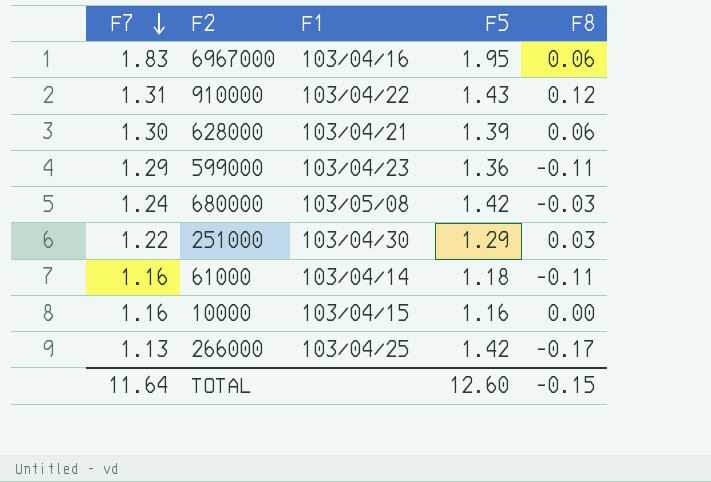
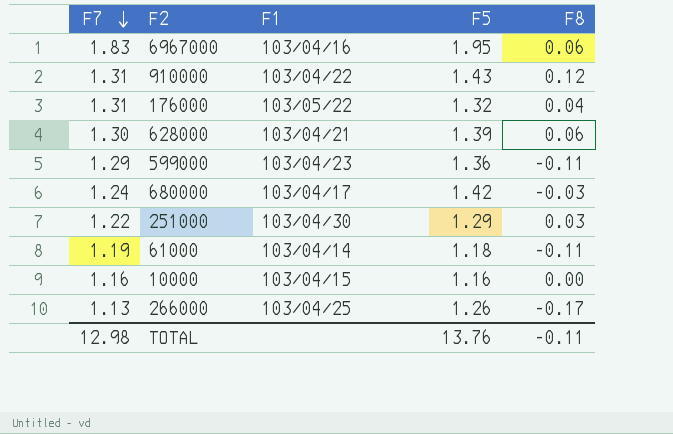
row 176000: none -> 1.31 | 103/05/22 | 1.32 | 0.04
680000 | F1: 103/05/08 -> 103/04/17
61000 | F7: 1.16 -> 1.19
266000 | F5: 1.42 -> 1.26
TOTAL | F7: 11.64 -> 12.98
TOTAL | F5: 12.60 -> 13.76
TOTAL | F8: -0.15 -> -0.11

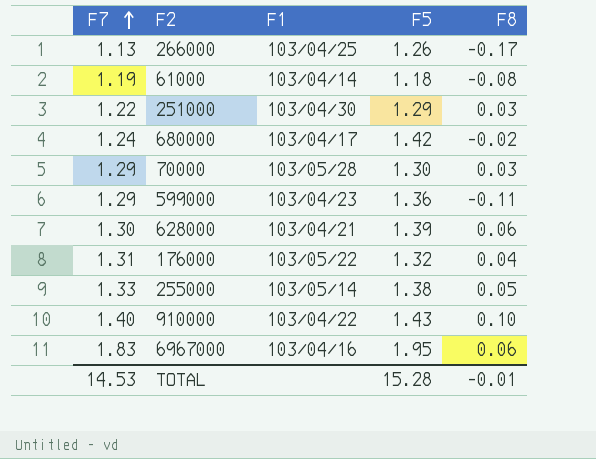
row order: F7 descending -> F7 ascending
row 10000: 1.16 | 103/04/15 | 1.16 | 0.00 -> none
61000 | F8: -0.11 -> -0.08
680000 | F8: -0.03 -> -0.02
row 70000: none -> 1.29 | 103/05/28 | 1.30 | 0.03
row 255000: none -> 1.33 | 103/05/14 | 1.38 | 0.05
910000 | F7: 1.31 -> 1.40
910000 | F8: 0.12 -> 0.10
TOTAL | F7: 12.98 -> 14.53
TOTAL | F5: 13.76 -> 15.28
TOTAL | F8: -0.11 -> -0.01

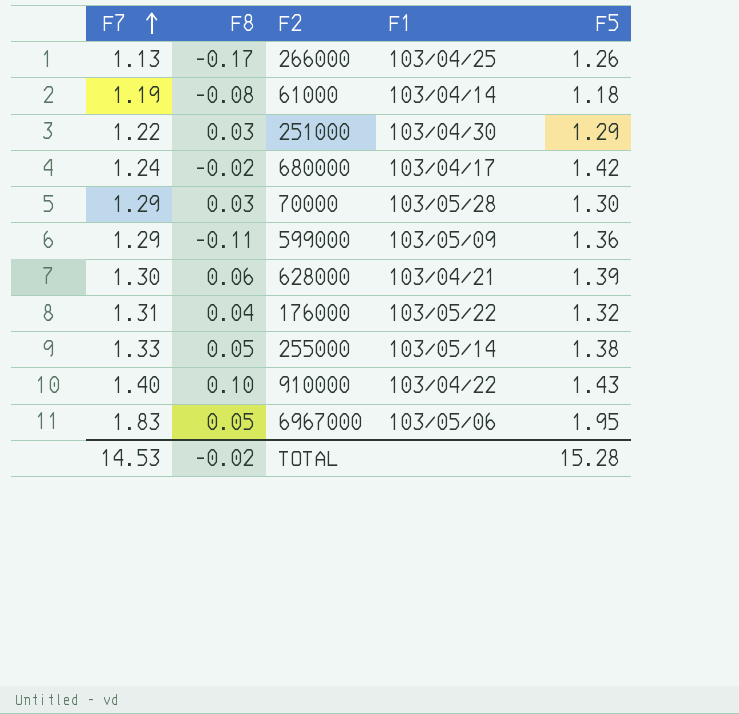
column F8 | position: 5 -> 2
599000 | F1: 103/04/23 -> 103/05/09
6967000 | F8: 0.06 -> 0.05
6967000 | F1: 103/04/16 -> 103/05/06
TOTAL | F8: -0.01 -> -0.02

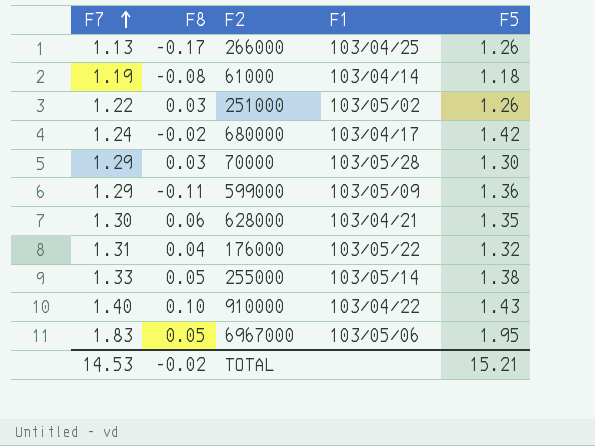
251000 | F1: 103/04/30 -> 103/05/02
251000 | F5: 1.29 -> 1.26
628000 | F5: 1.39 -> 1.35
TOTAL | F5: 15.28 -> 15.21

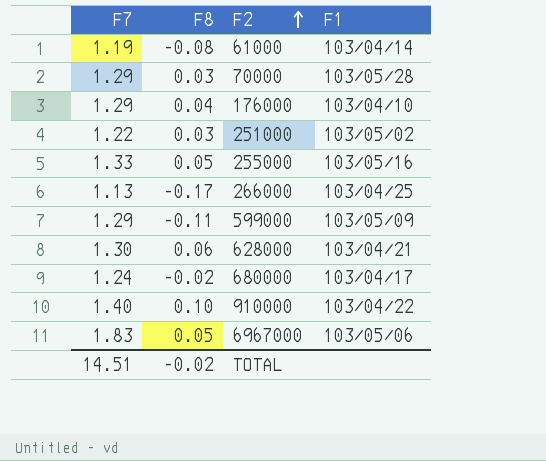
row order: F7 ascending -> F2 ascending
column F5 | position: 5 -> none
176000 | F7: 1.31 -> 1.29
176000 | F1: 103/05/22 -> 103/04/10
255000 | F1: 103/05/14 -> 103/05/16
TOTAL | F7: 14.53 -> 14.51

